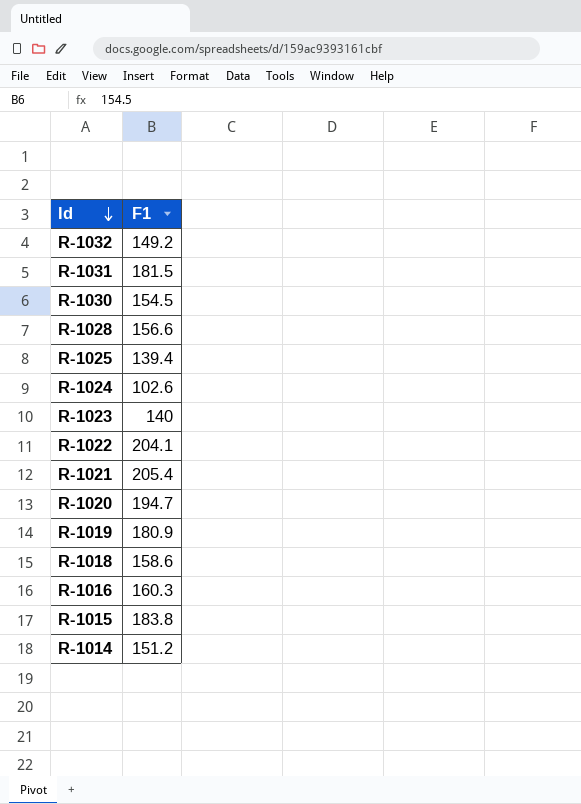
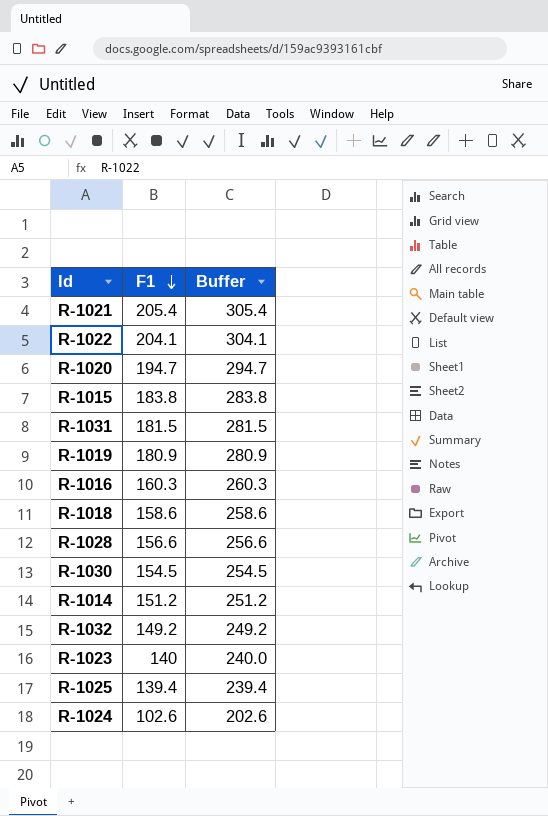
row order: Id descending -> F1 descending
column Buffer | formula: none -> [F1] + 100

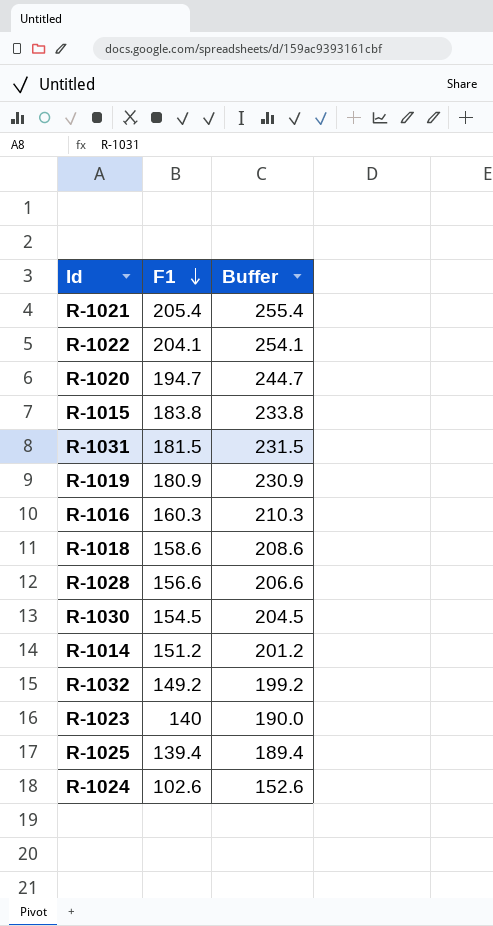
column Buffer | formula: [F1] + 100 -> [F1] + 50

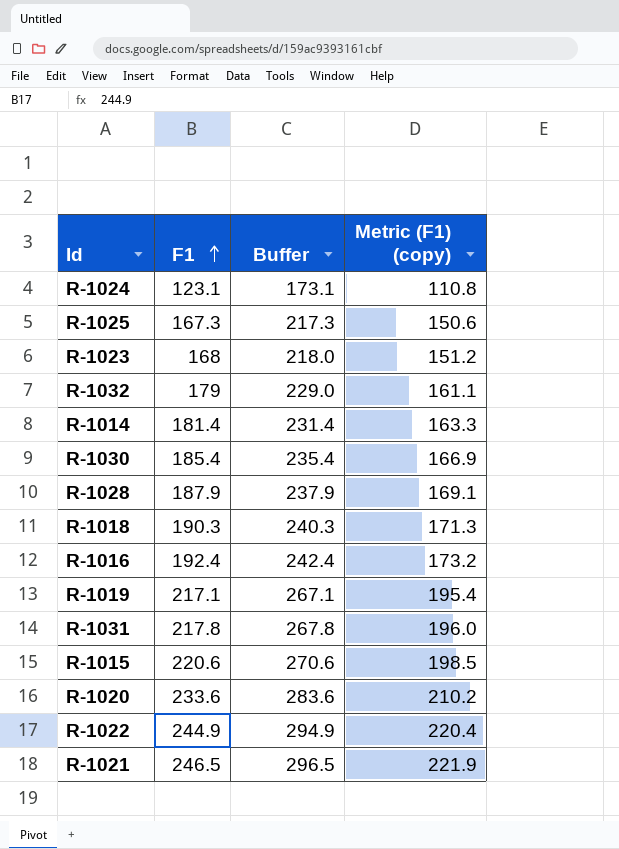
row order: F1 descending -> F1 ascending
column Metric (F1) (copy) | formula: none -> [F1] * 0.9
R-1024 | F1: 102.6 -> 123.1
R-1024 | Buffer: 152.6 -> 173.1
R-1025 | F1: 139.4 -> 167.3
R-1025 | Buffer: 189.4 -> 217.3
R-1023 | F1: 140 -> 168
R-1023 | Buffer: 190.0 -> 218.0
R-1032 | F1: 149.2 -> 179
R-1032 | Buffer: 199.2 -> 229.0
R-1014 | F1: 151.2 -> 181.4
R-1014 | Buffer: 201.2 -> 231.4
R-1030 | F1: 154.5 -> 185.4
R-1030 | Buffer: 204.5 -> 235.4
R-1028 | F1: 156.6 -> 187.9
R-1028 | Buffer: 206.6 -> 237.9
R-1018 | F1: 158.6 -> 190.3
R-1018 | Buffer: 208.6 -> 240.3
R-1016 | F1: 160.3 -> 192.4
R-1016 | Buffer: 210.3 -> 242.4
R-1019 | F1: 180.9 -> 217.1
R-1019 | Buffer: 230.9 -> 267.1
R-1031 | F1: 181.5 -> 217.8
R-1031 | Buffer: 231.5 -> 267.8
R-1015 | F1: 183.8 -> 220.6
R-1015 | Buffer: 233.8 -> 270.6
R-1020 | F1: 194.7 -> 233.6
R-1020 | Buffer: 244.7 -> 283.6
R-1022 | F1: 204.1 -> 244.9
R-1022 | Buffer: 254.1 -> 294.9
R-1021 | F1: 205.4 -> 246.5
R-1021 | Buffer: 255.4 -> 296.5

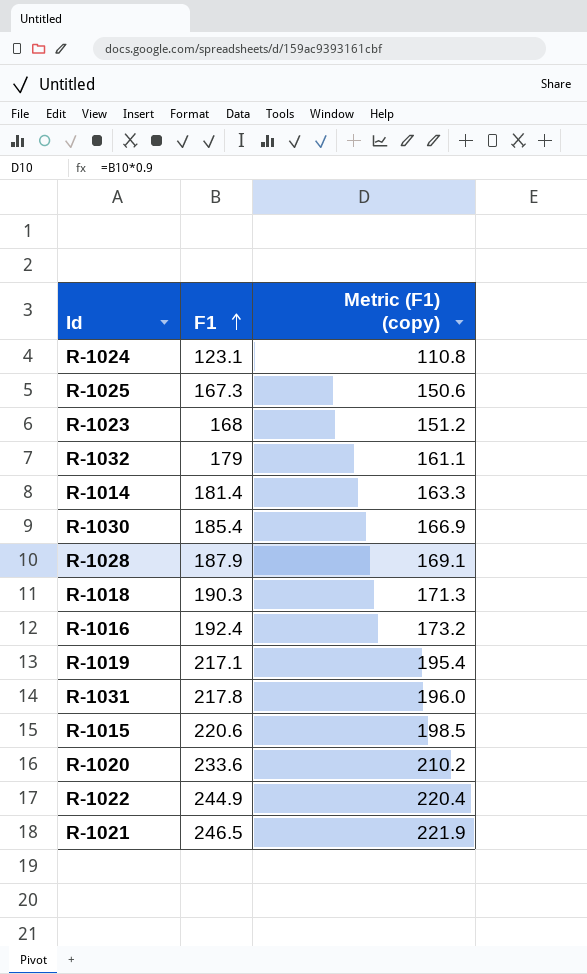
column Buffer | formula: [F1] + 50 -> none

